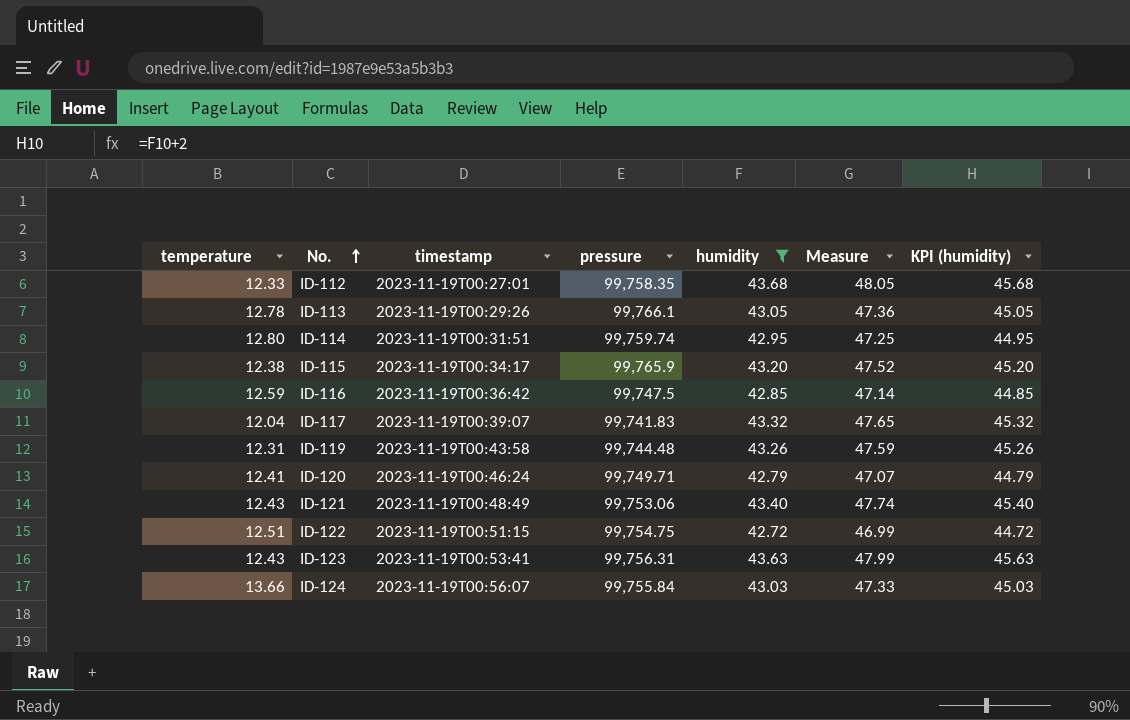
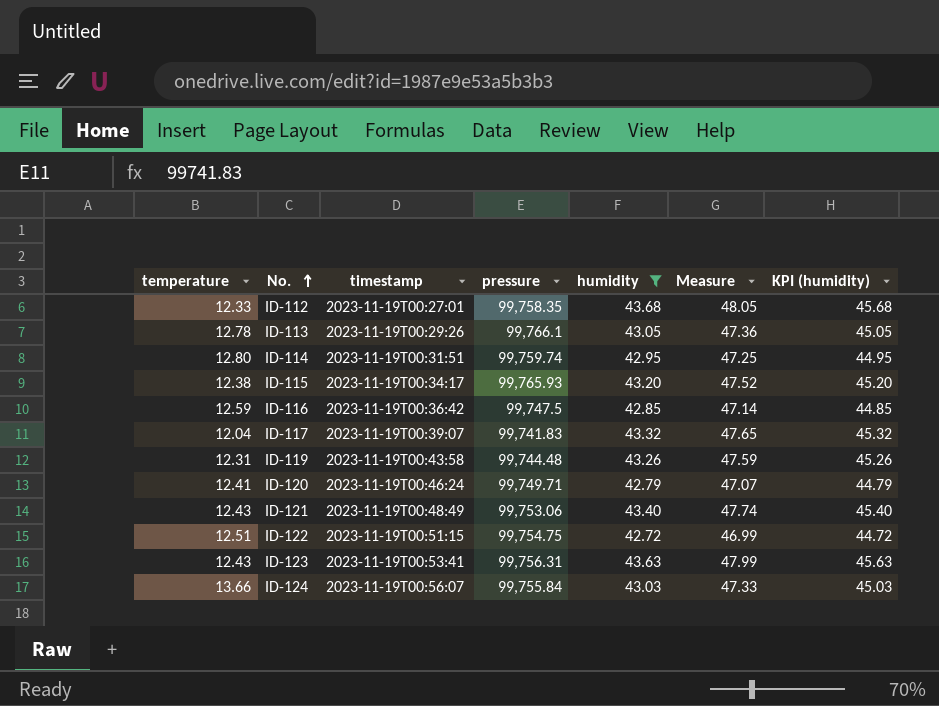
ID-115 | pressure: 99,765.9 -> 99,765.93

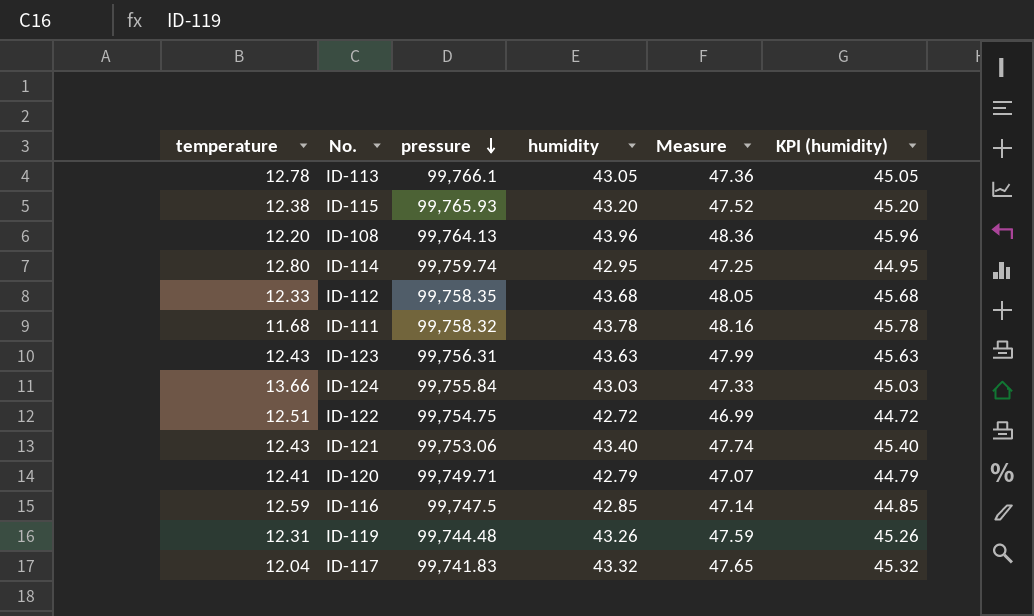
filter: humidity <= 43.68 -> none
row order: No. ascending -> pressure descending
column timestamp | position: 3 -> none

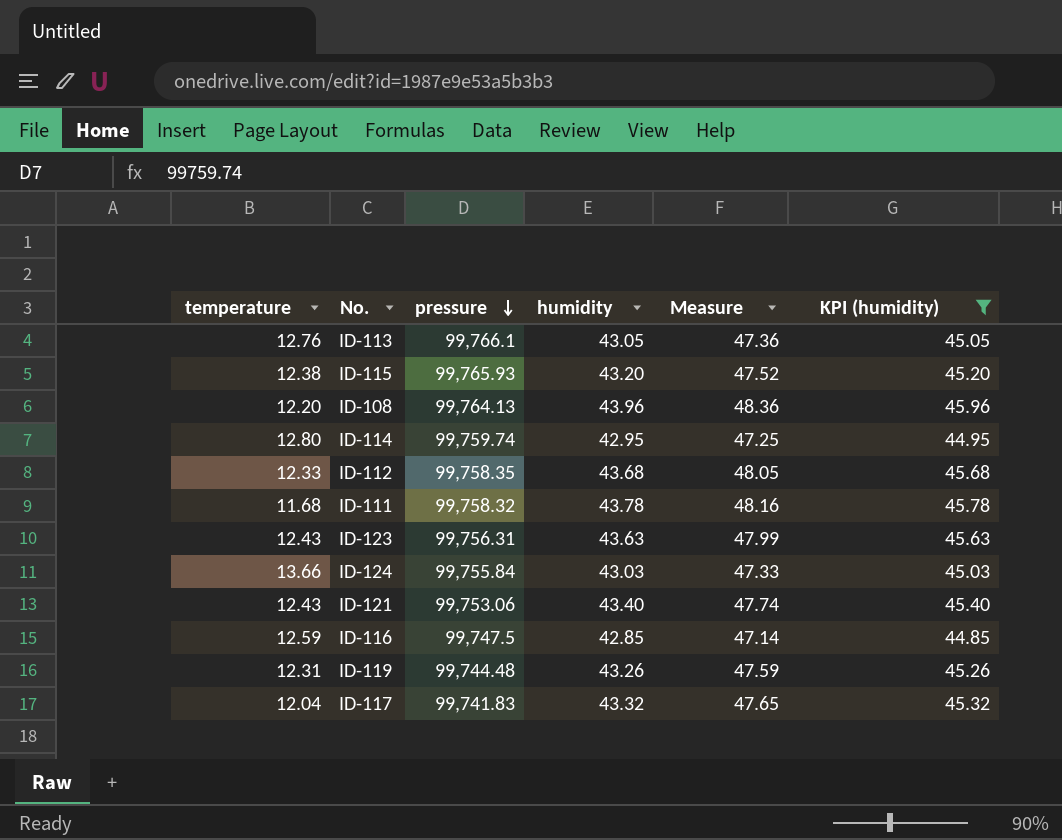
filter: none -> KPI (humidity) >= 44.85
ID-113 | temperature: 12.78 -> 12.76

